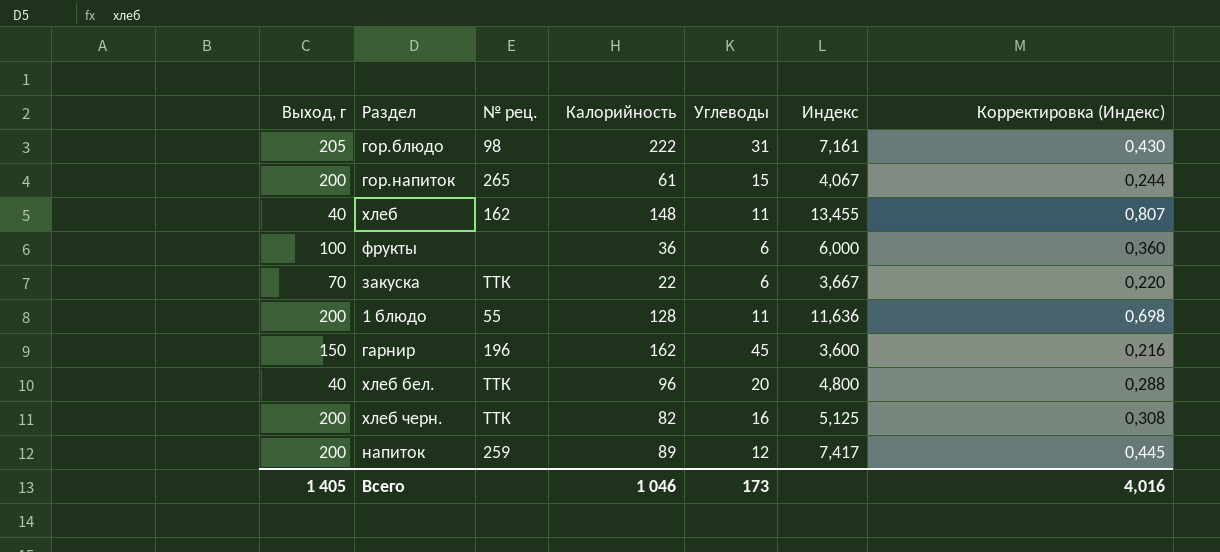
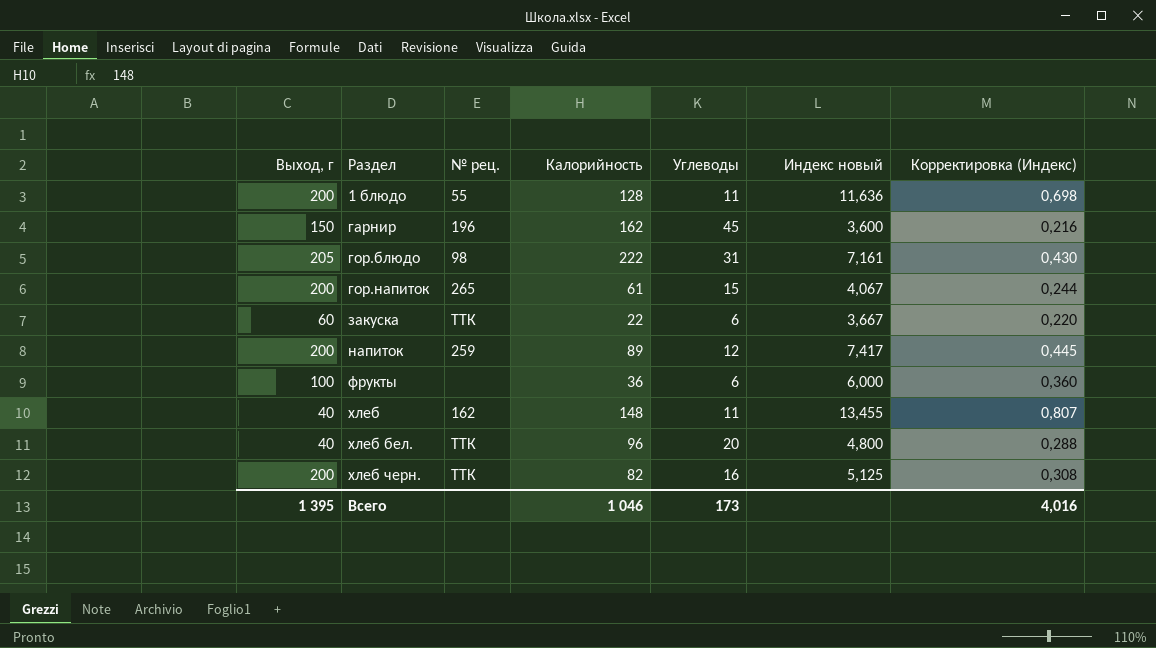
row order: none -> Раздел ascending
column name: Индекс -> Индекс новый
закуска | Выход, г: 70 -> 60
Всего | Выход, г: 1 405 -> 1 395

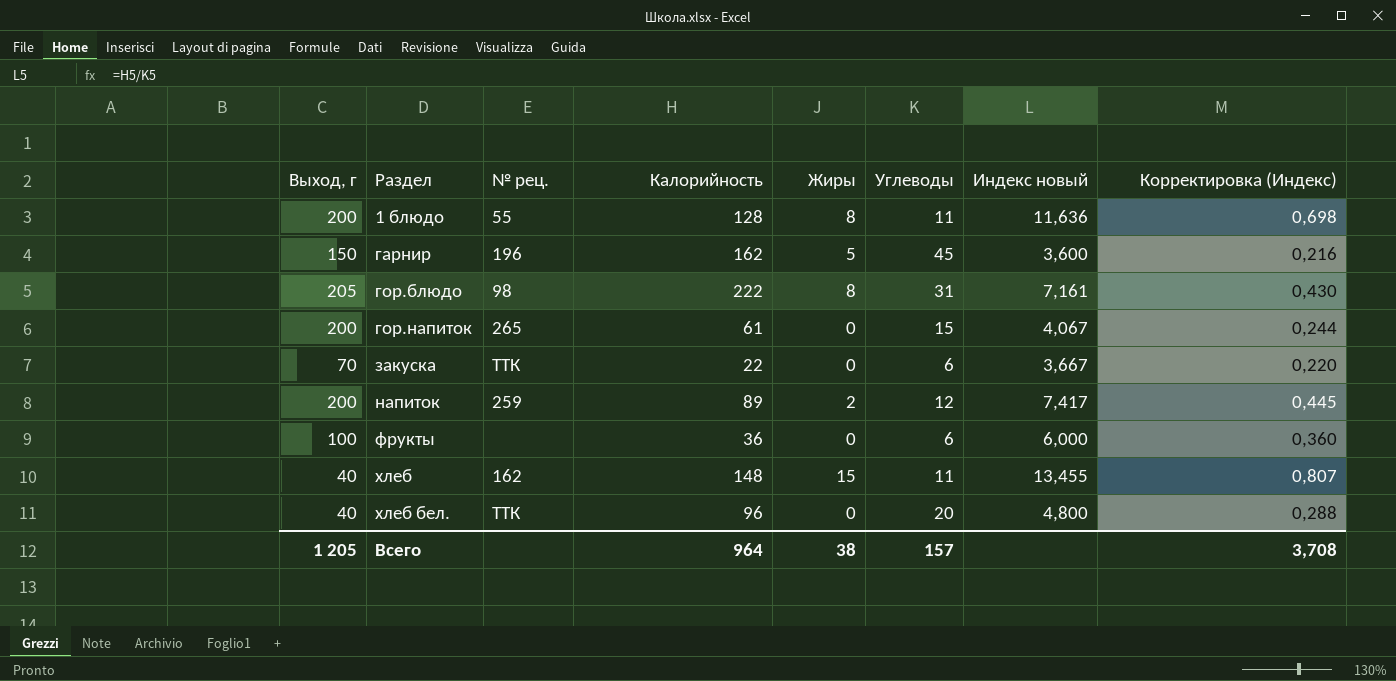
column Жиры | position: none -> 5
row хлеб черн.: 200 | ТТК | 82 | 16 | 5,125 | 0,308 -> none
закуска | Выход, г: 60 -> 70
Всего | Выход, г: 1 395 -> 1 205
Всего | Калорийность: 1 046 -> 964
Всего | Углеводы: 173 -> 157
Всего | Корректировка (Индекс): 4,016 -> 3,708

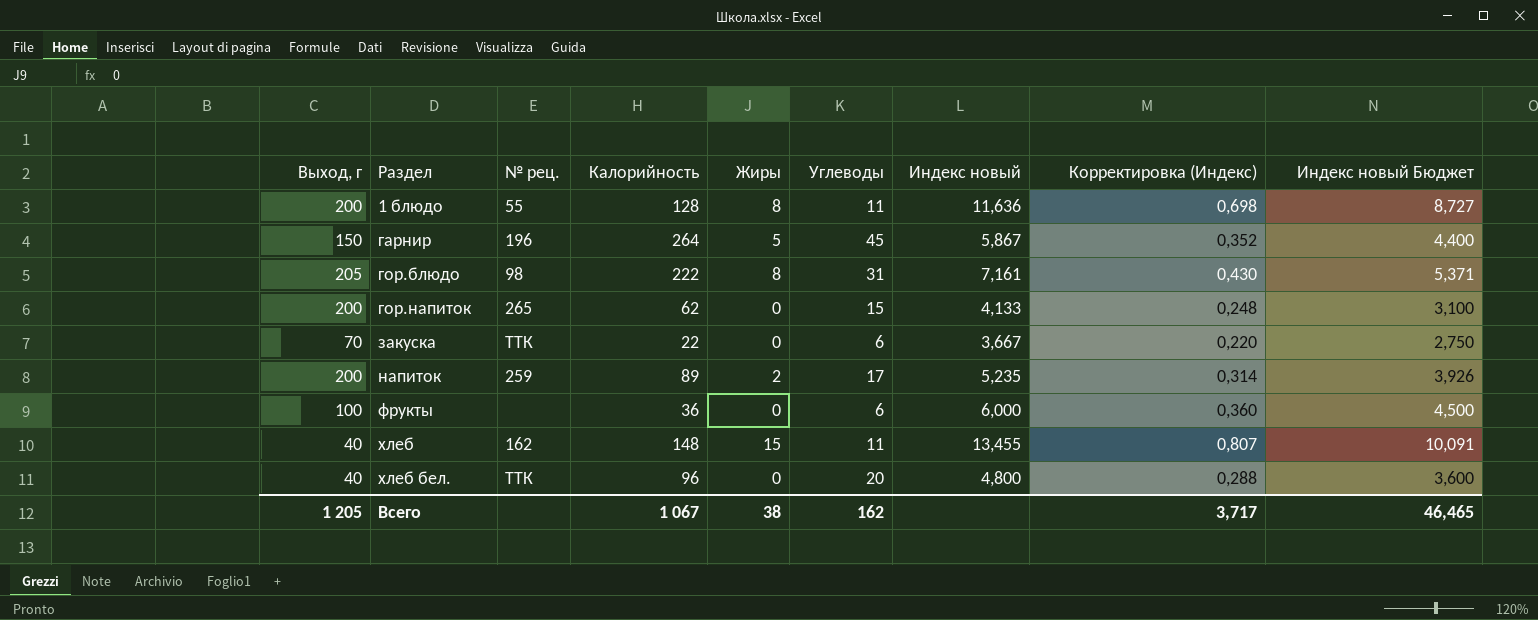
column Индекс новый Бюджет | formula: none -> [Индекс новый] * 0,75
гарнир | Калорийность: 162 -> 264
гарнир | Индекс новый: 3,600 -> 5,867
гарнир | Корректировка (Индекс): 0,216 -> 0,352
гор.напиток | Калорийность: 61 -> 62
гор.напиток | Индекс новый: 4,067 -> 4,133
гор.напиток | Корректировка (Индекс): 0,244 -> 0,248
напиток | Углеводы: 12 -> 17
напиток | Индекс новый: 7,417 -> 5,235
напиток | Корректировка (Индекс): 0,445 -> 0,314
Всего | Калорийность: 964 -> 1 067
Всего | Углеводы: 157 -> 162
Всего | Корректировка (Индекс): 3,708 -> 3,717

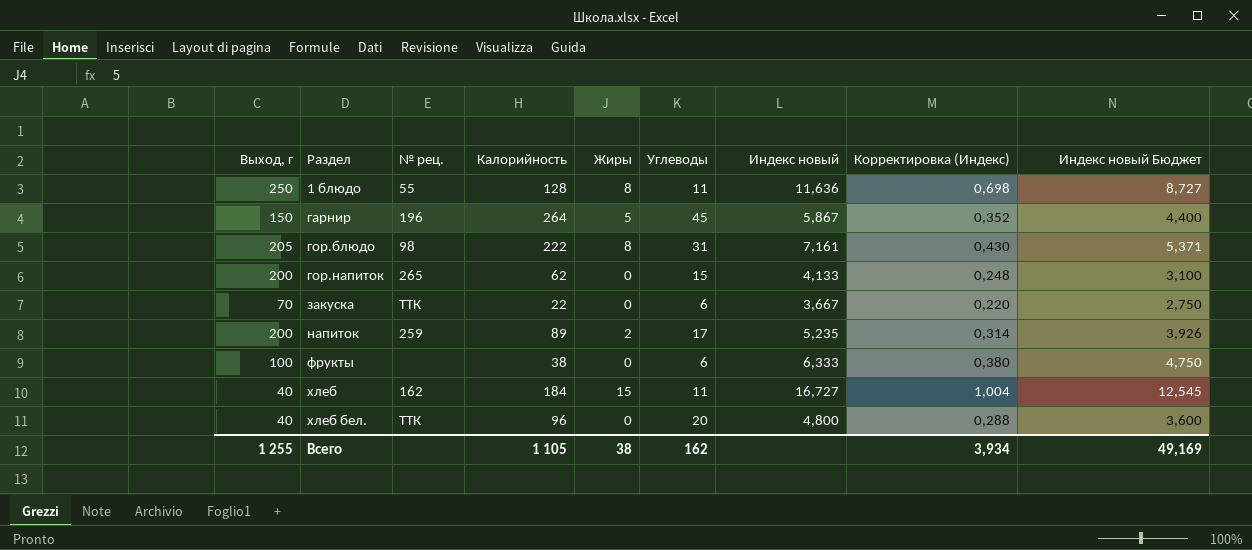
1 блюдо | Выход, г: 200 -> 250
фрукты | Калорийность: 36 -> 38
фрукты | Индекс новый: 6,000 -> 6,333
фрукты | Корректировка (Индекс): 0,360 -> 0,380
фрукты | Индекс новый Бюджет: 4,500 -> 4,750
хлеб | Калорийность: 148 -> 184
хлеб | Индекс новый: 13,455 -> 16,727
хлеб | Корректировка (Индекс): 0,807 -> 1,004
хлеб | Индекс новый Бюджет: 10,091 -> 12,545
Всего | Выход, г: 1 205 -> 1 255
Всего | Калорийность: 1 067 -> 1 105
Всего | Корректировка (Индекс): 3,717 -> 3,934
Всего | Индекс новый Бюджет: 46,465 -> 49,169

